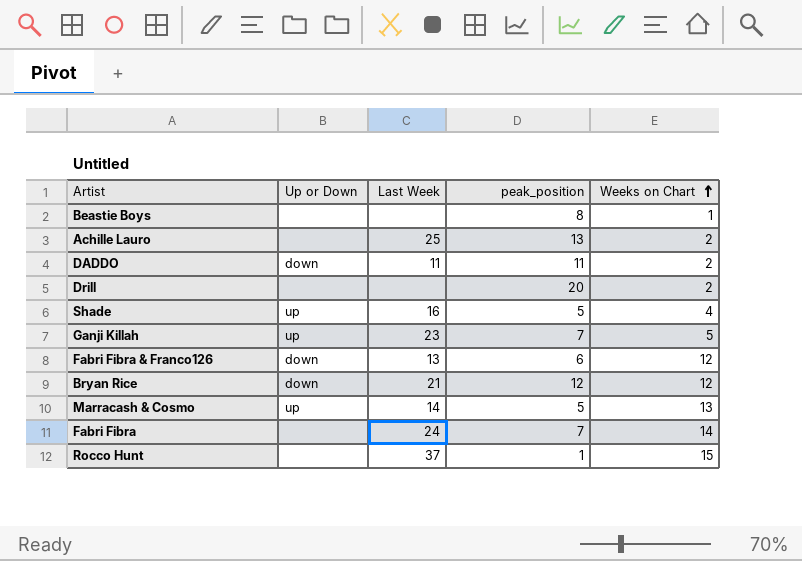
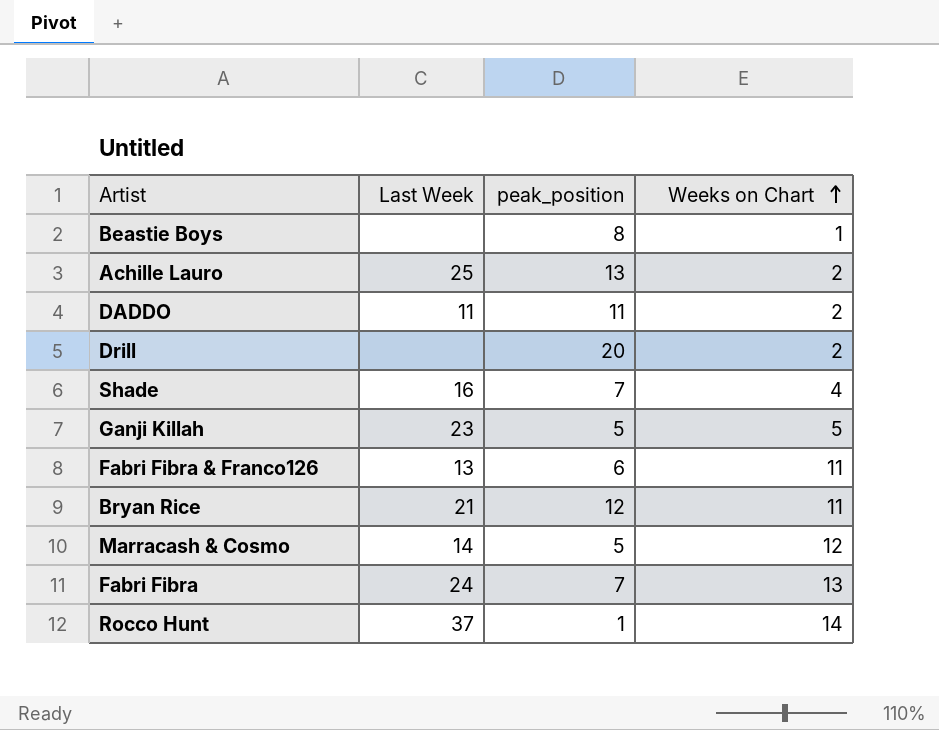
column Up or Down | position: 2 -> none
Shade | peak_position: 5 -> 7
Ganji Killah | peak_position: 7 -> 5
Fabri Fibra & Franco126 | Weeks on Chart: 12 -> 11
Bryan Rice | Weeks on Chart: 12 -> 11
Marracash & Cosmo | Weeks on Chart: 13 -> 12
Fabri Fibra | Weeks on Chart: 14 -> 13
Rocco Hunt | Weeks on Chart: 15 -> 14

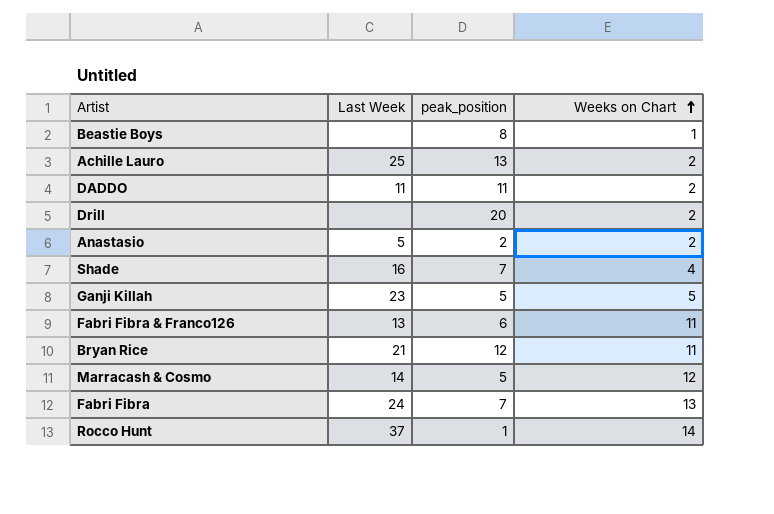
row Anastasio: none -> 5 | 2 | 2

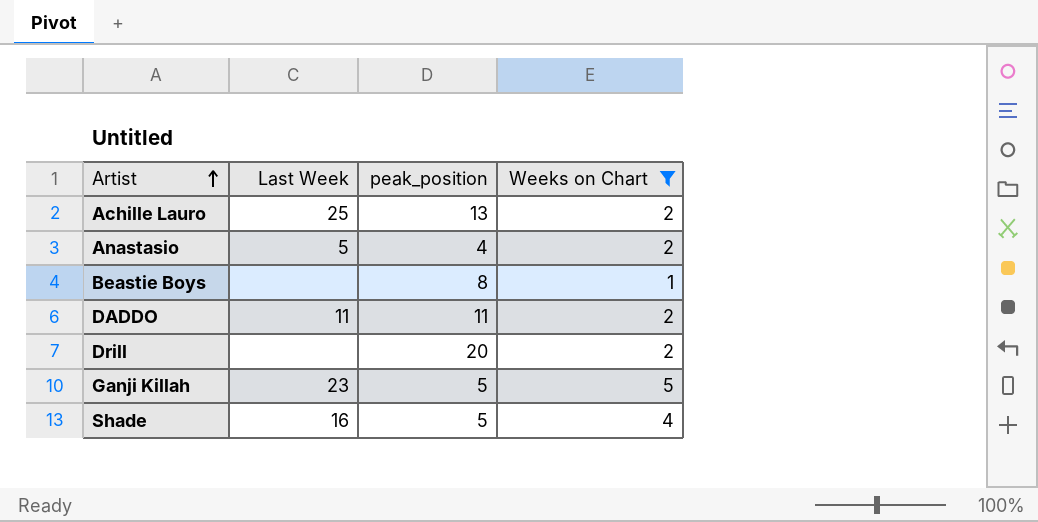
filter: none -> Weeks on Chart <= 5
row order: Weeks on Chart ascending -> Artist ascending
Anastasio | peak_position: 2 -> 4
Shade | peak_position: 7 -> 5

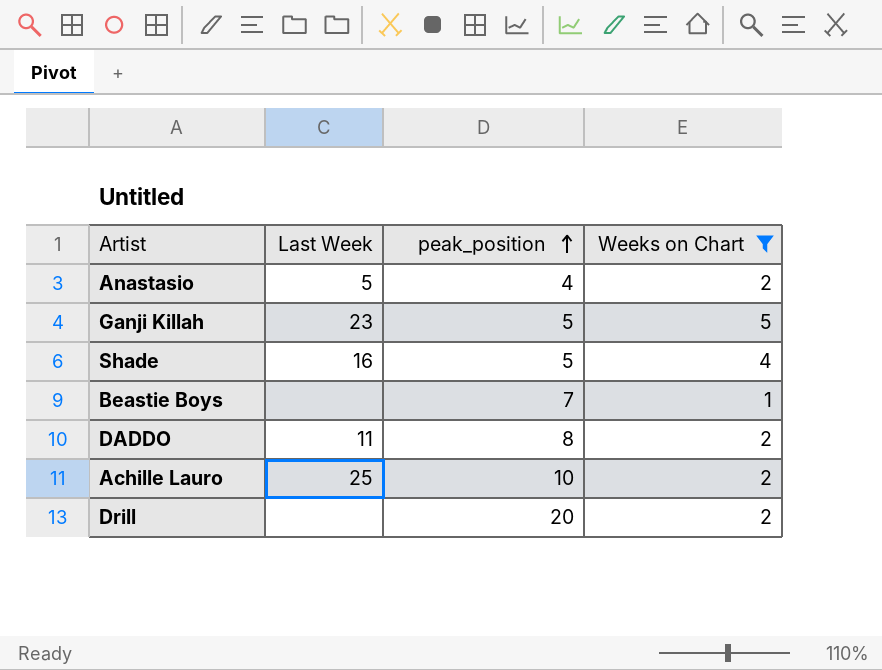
row order: Artist ascending -> peak_position ascending
Beastie Boys | peak_position: 8 -> 7
DADDO | peak_position: 11 -> 8
Achille Lauro | peak_position: 13 -> 10

